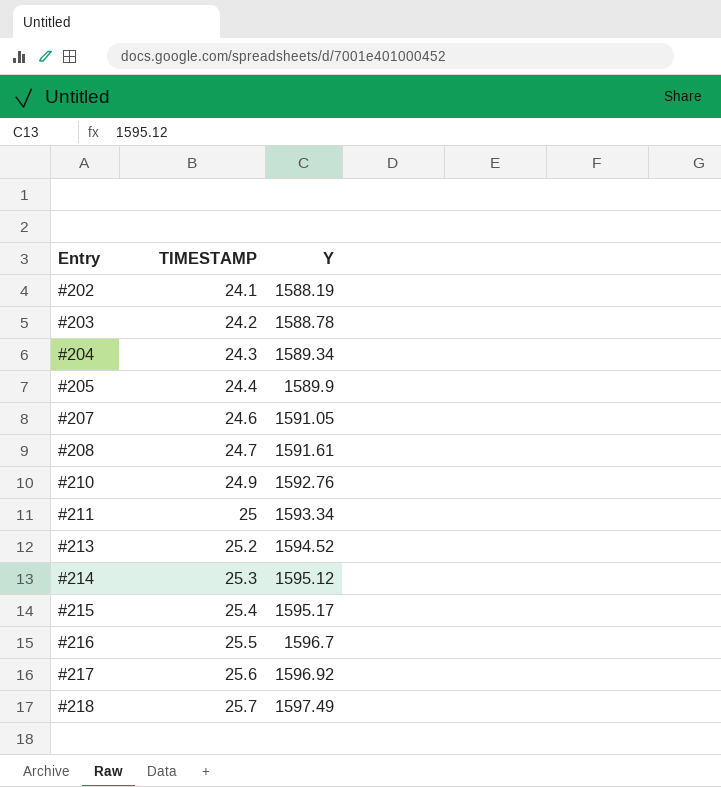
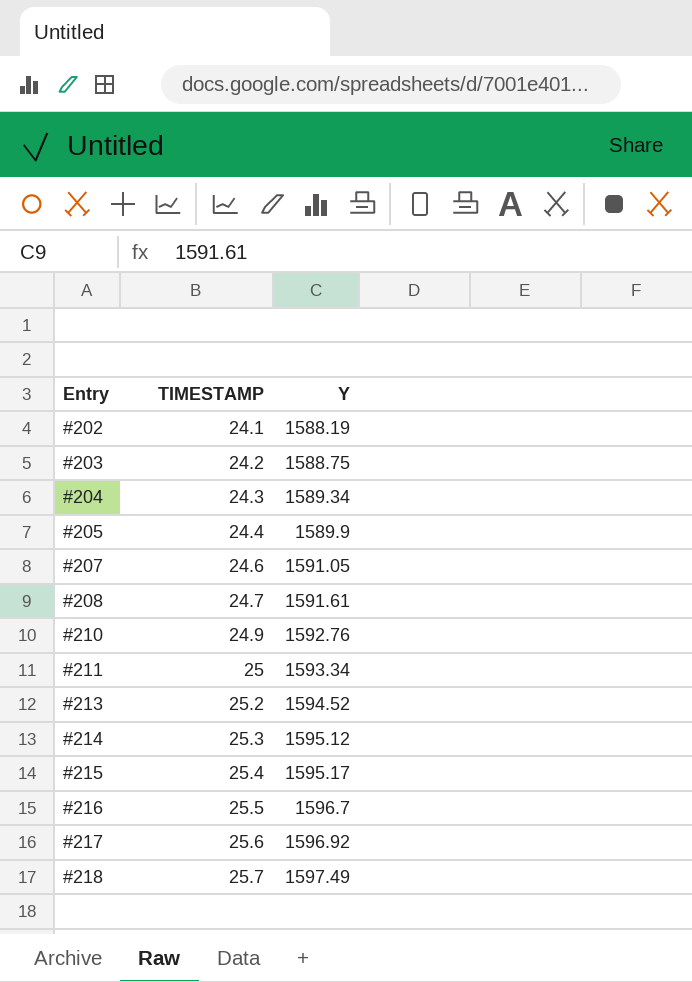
#203 | Y: 1588.78 -> 1588.75

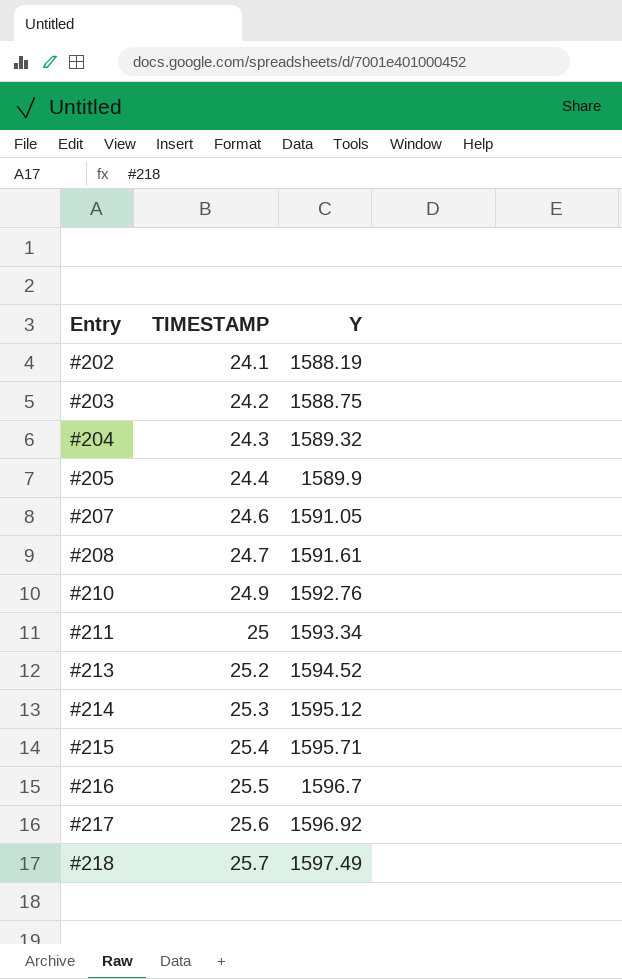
#204 | Y: 1589.34 -> 1589.32
#215 | Y: 1595.17 -> 1595.71

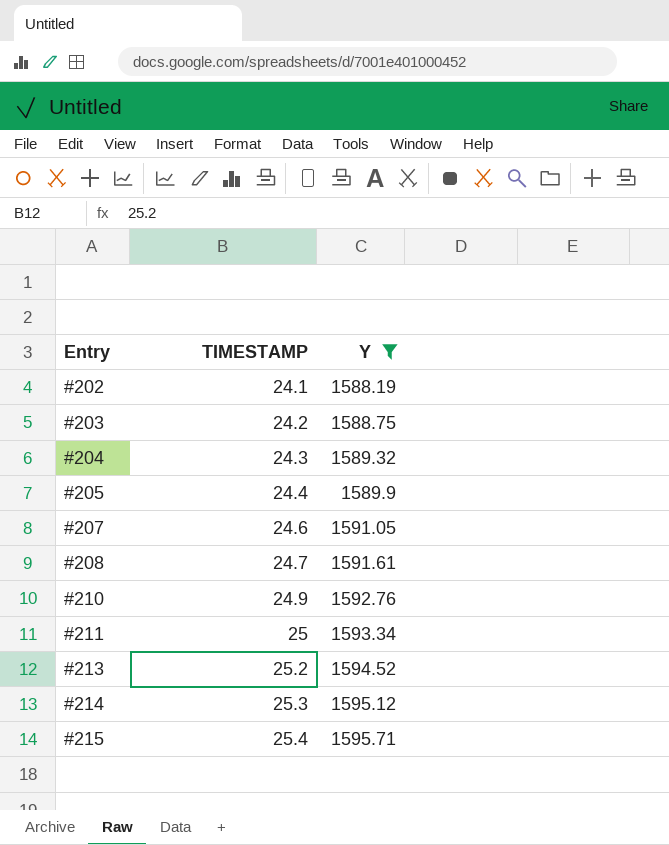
filter: none -> Y <= 1595.71

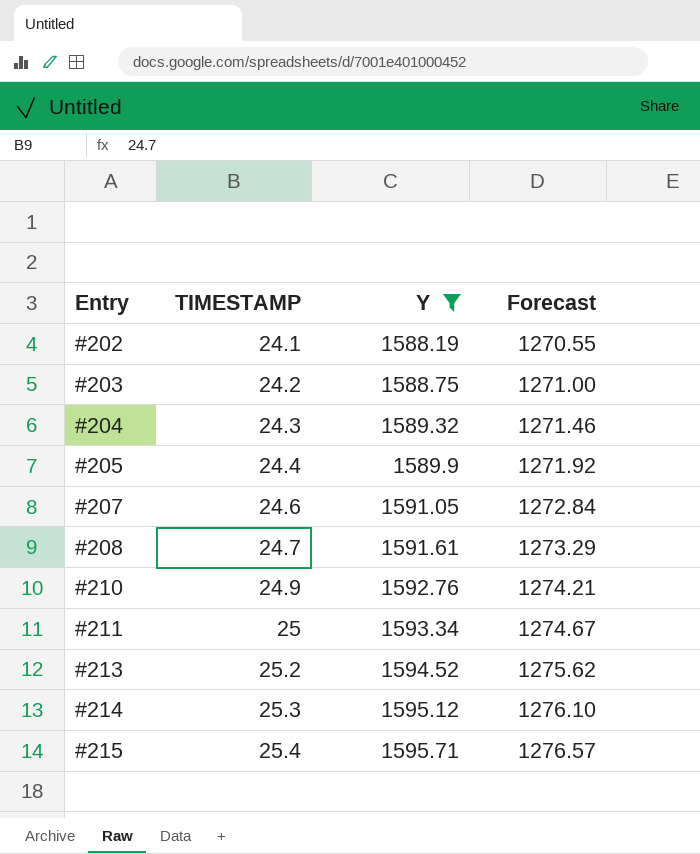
column Forecast | formula: none -> [Y] * 0.8

